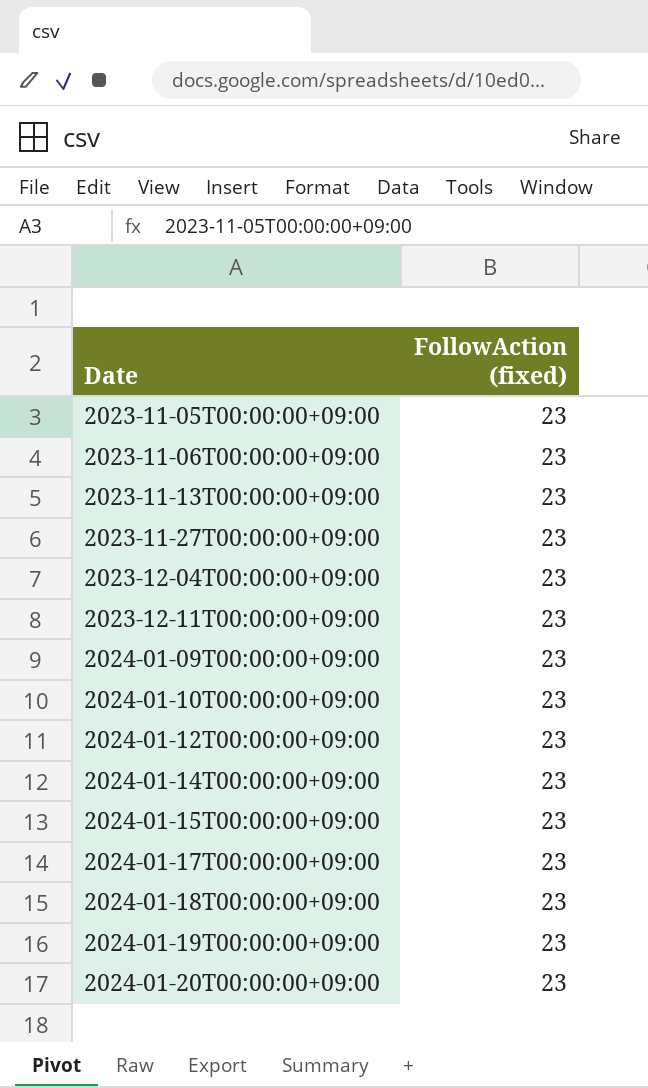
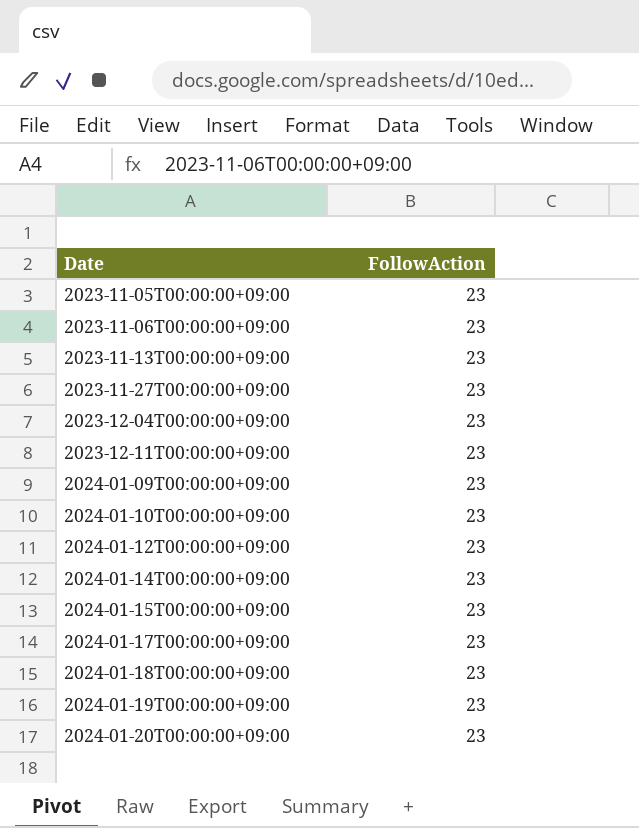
column name: FollowAction (fixed) -> FollowAction

